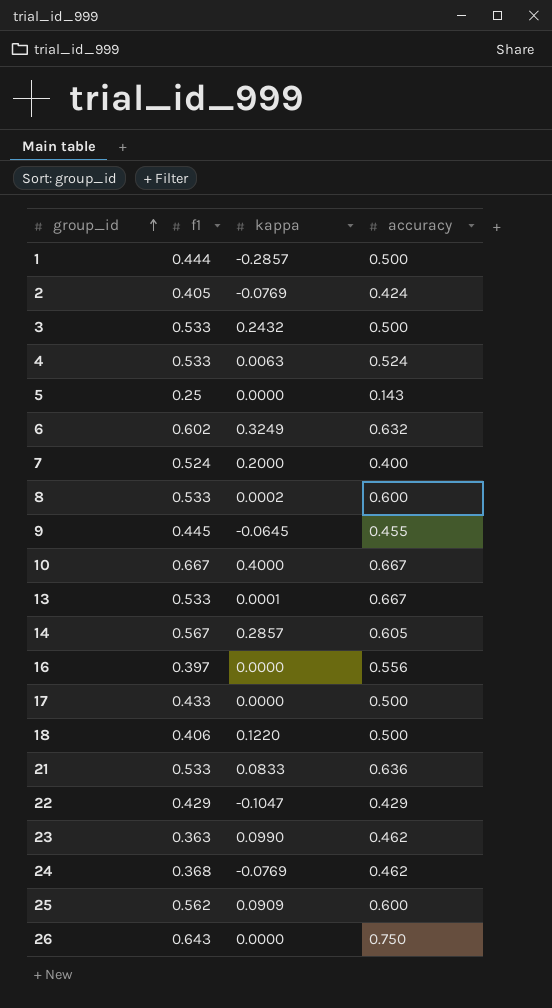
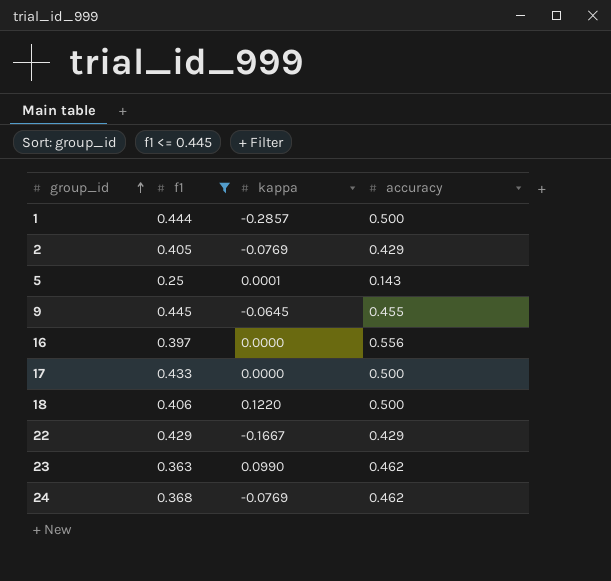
filter: none -> f1 <= 0.445
2 | accuracy: 0.424 -> 0.429
5 | kappa: 0.0000 -> 0.0001
22 | kappa: -0.1047 -> -0.1667

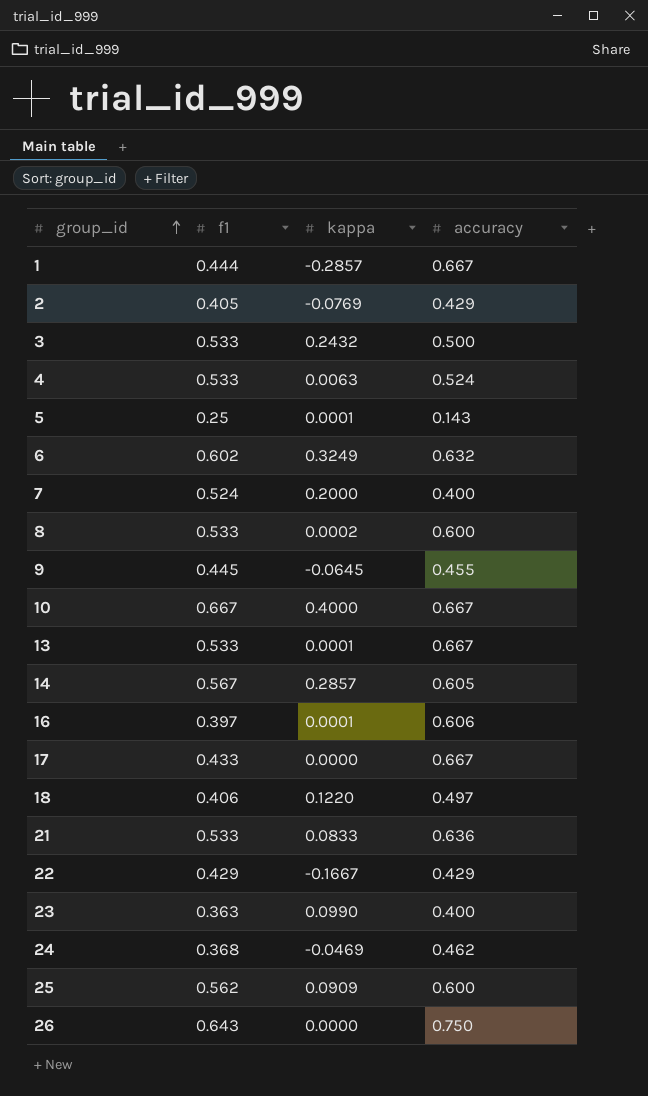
filter: f1 <= 0.445 -> none
1 | accuracy: 0.500 -> 0.667
16 | kappa: 0.0000 -> 0.0001
16 | accuracy: 0.556 -> 0.606
17 | accuracy: 0.500 -> 0.667
18 | accuracy: 0.500 -> 0.497
23 | accuracy: 0.462 -> 0.400
24 | kappa: -0.0769 -> -0.0469

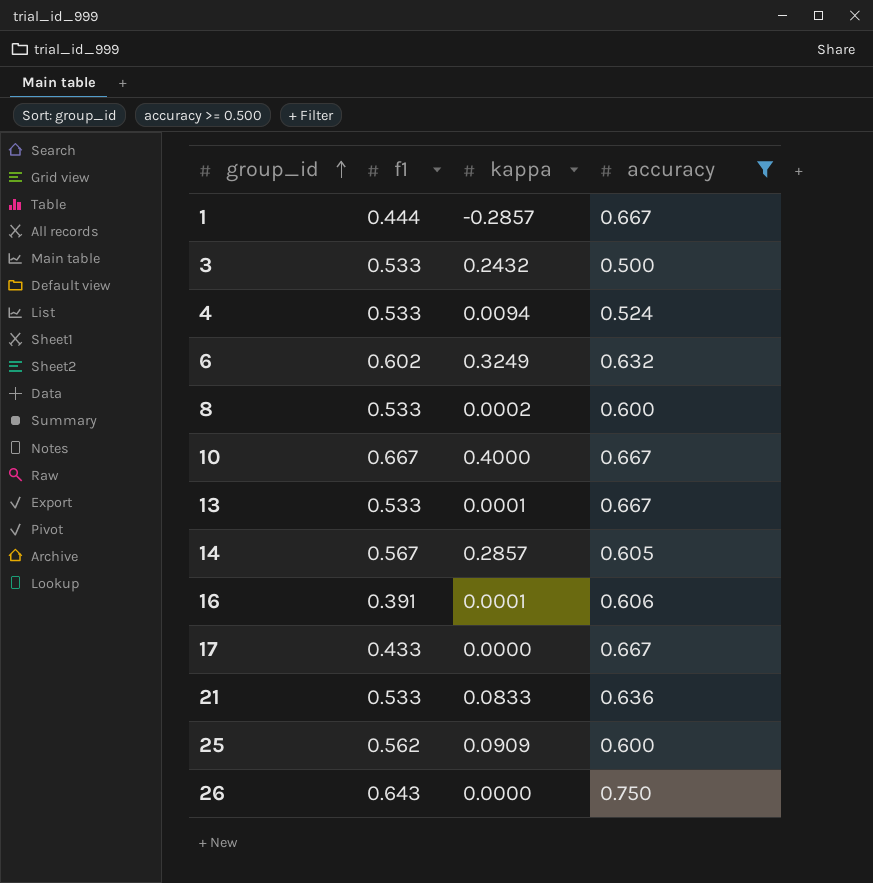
filter: none -> accuracy >= 0.500
4 | kappa: 0.0063 -> 0.0094
16 | f1: 0.397 -> 0.391

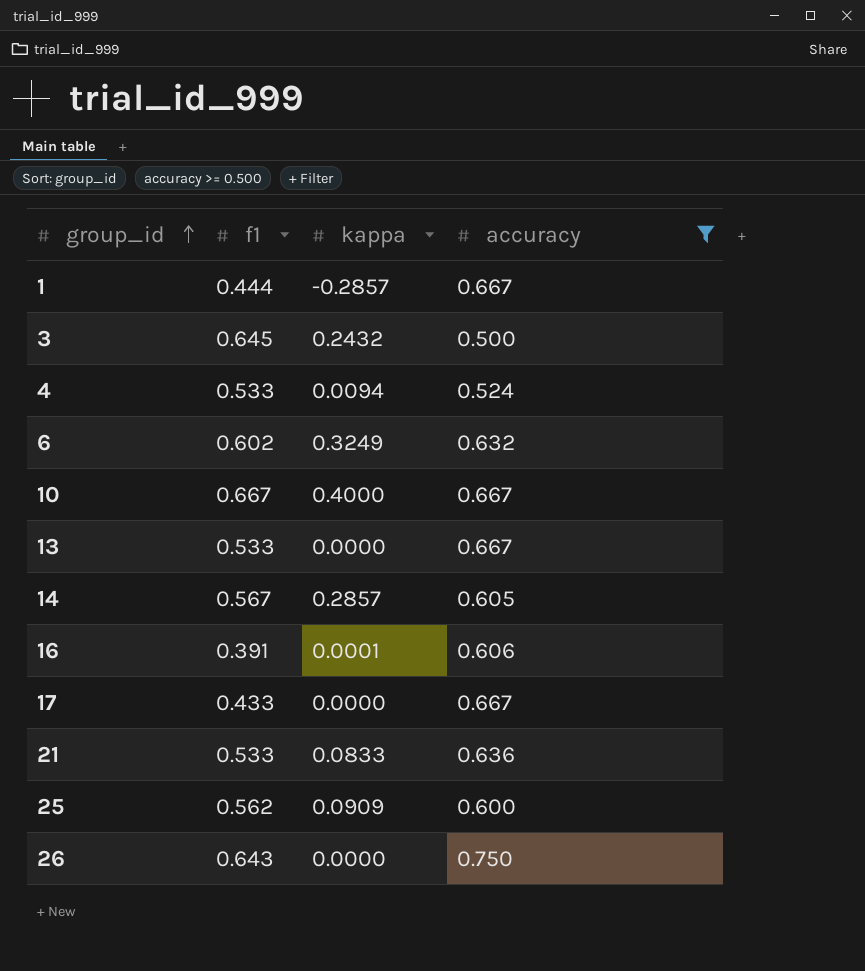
row 8: 0.533 | 0.0002 | 0.600 -> none
3 | f1: 0.533 -> 0.645
13 | kappa: 0.0001 -> 0.0000

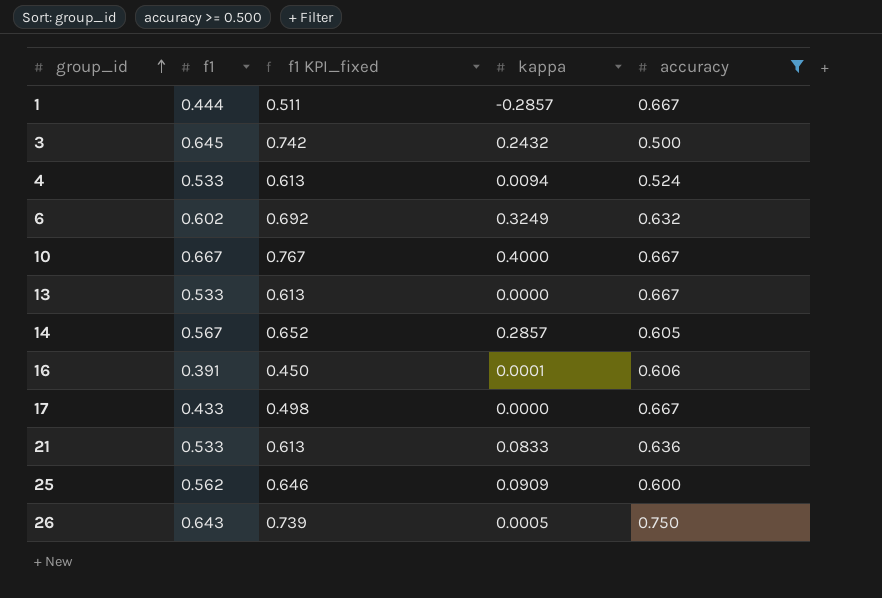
column f1 KPI_fixed | formula: none -> [f1] * 1.15
26 | kappa: 0.0000 -> 0.0005

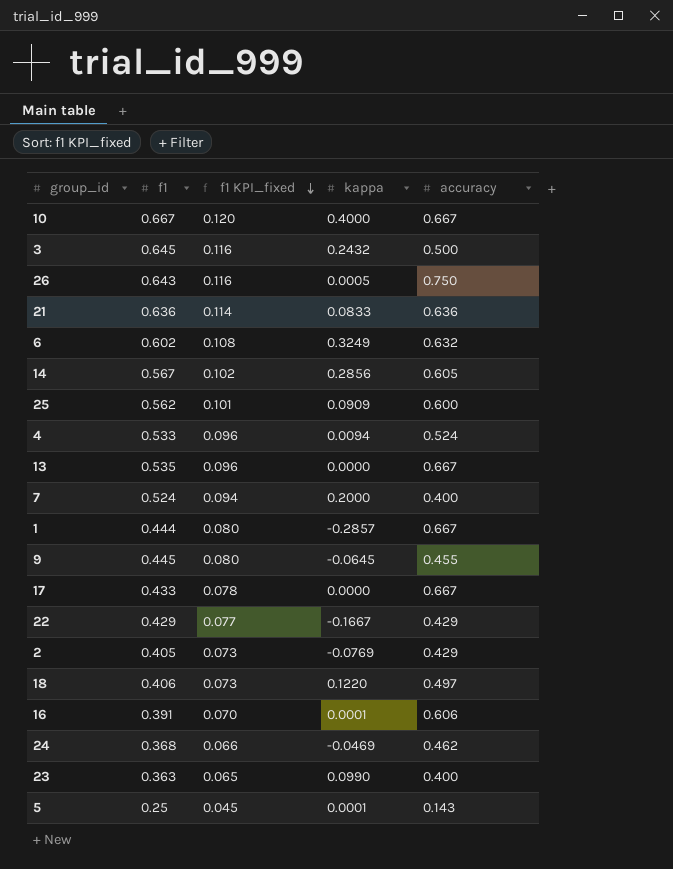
filter: accuracy >= 0.500 -> none
row order: group_id ascending -> f1 KPI_fixed descending
column f1 KPI_fixed | formula: [f1] * 1.15 -> [f1] * 0.18
21 | f1: 0.533 -> 0.636
14 | kappa: 0.2857 -> 0.2856
13 | f1: 0.533 -> 0.535

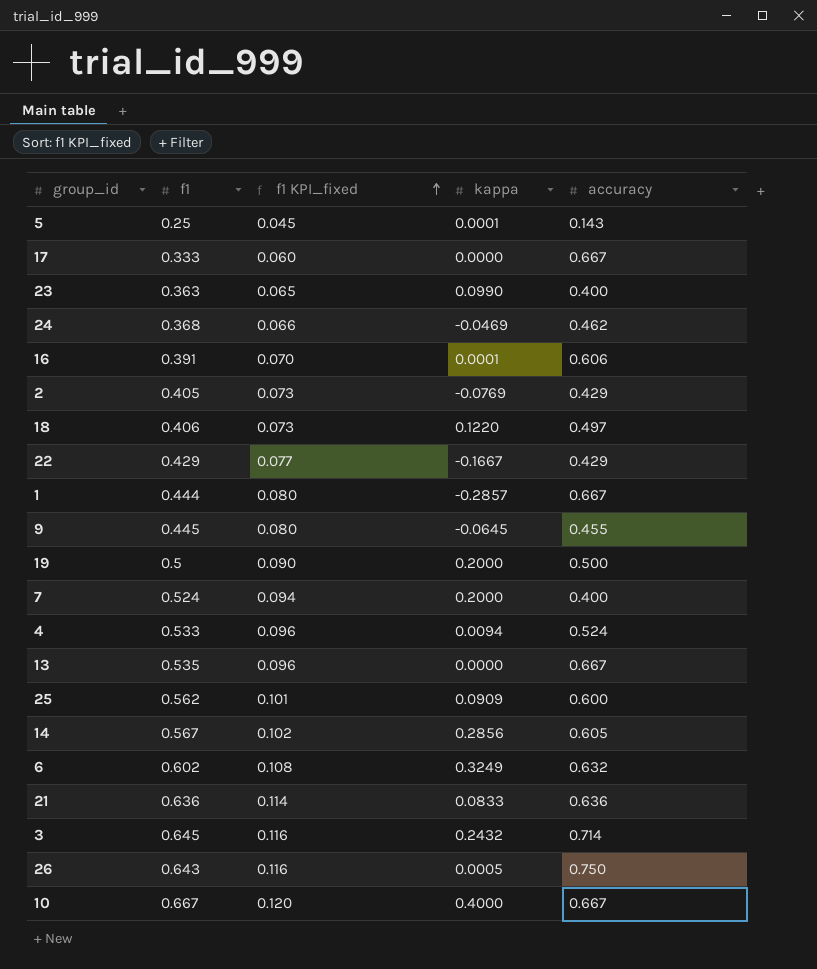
row order: f1 KPI_fixed descending -> f1 KPI_fixed ascending
17 | f1: 0.433 -> 0.333
17 | f1 KPI_fixed: 0.078 -> 0.060
row 19: none -> 0.5 | 0.090 | 0.2000 | 0.500
3 | accuracy: 0.500 -> 0.714

